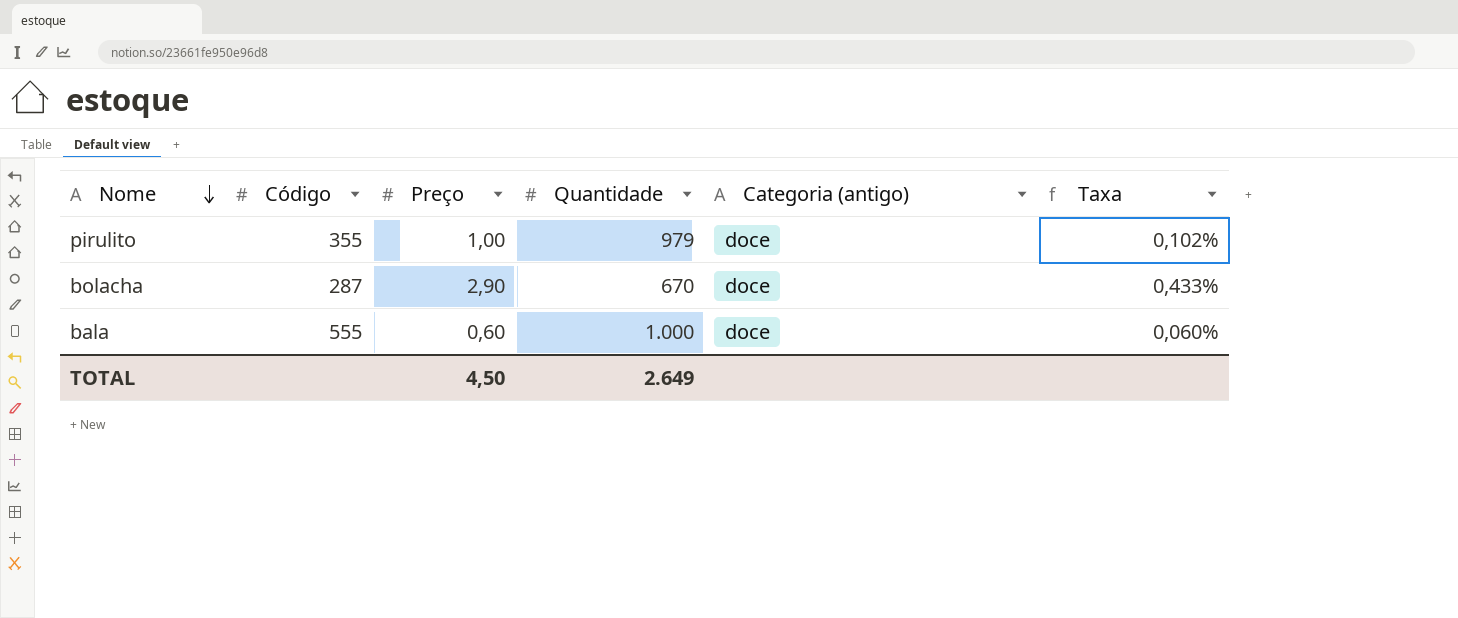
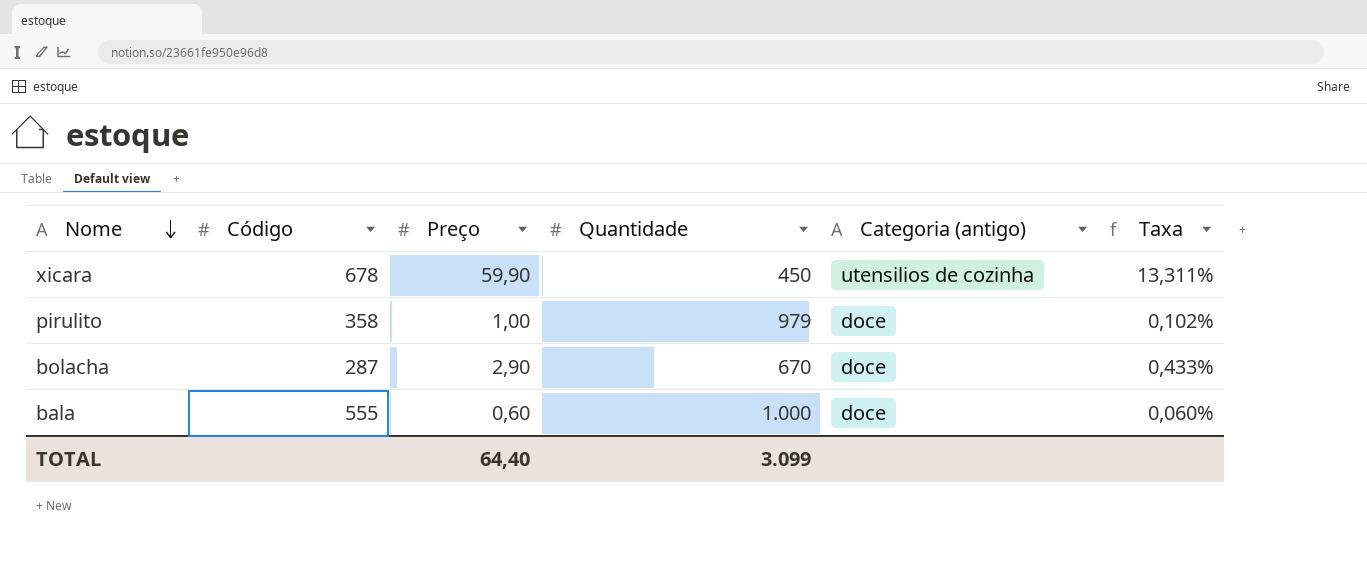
row xicara: none -> 678 | 59,90 | 450 | utensilios de cozinha | 13,311%
pirulito | Código: 355 -> 358
TOTAL | Preço: 4,50 -> 64,40
TOTAL | Quantidade: 2.649 -> 3.099

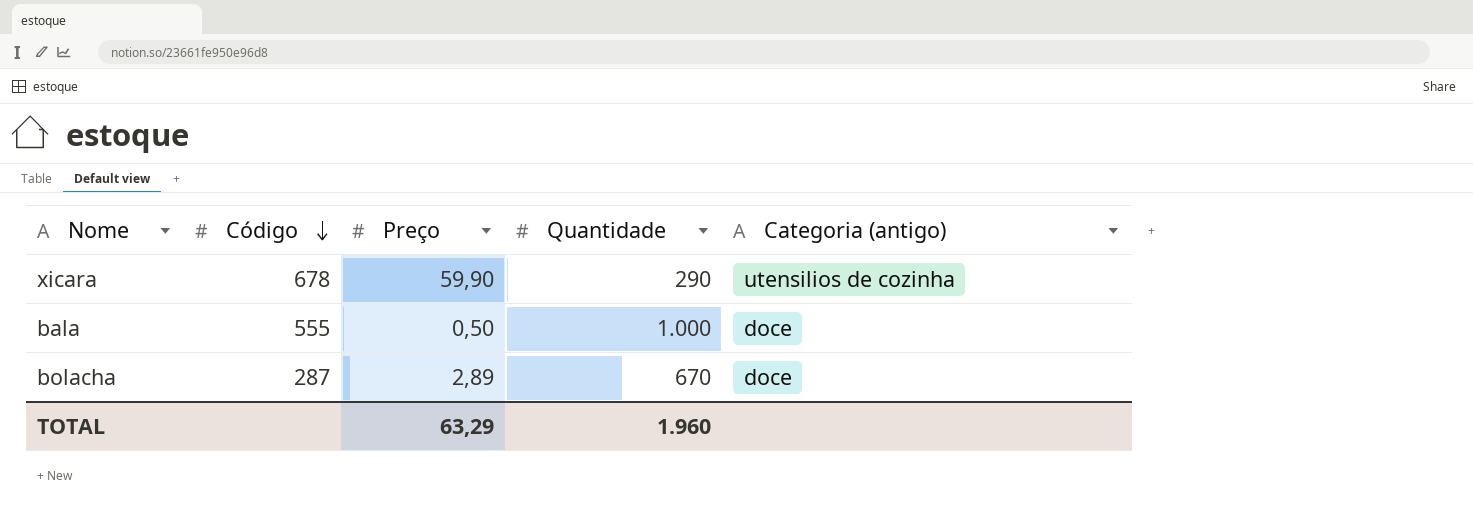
row order: Nome descending -> Código descending
column Taxa | formula: [Preço] / [Quantidade] -> none
row pirulito: 358 | 1,00 | 979 | doce | 0,102% -> none
xicara | Quantidade: 450 -> 290
bala | Preço: 0,60 -> 0,50
bolacha | Preço: 2,90 -> 2,89
TOTAL | Preço: 64,40 -> 63,29
TOTAL | Quantidade: 3.099 -> 1.960

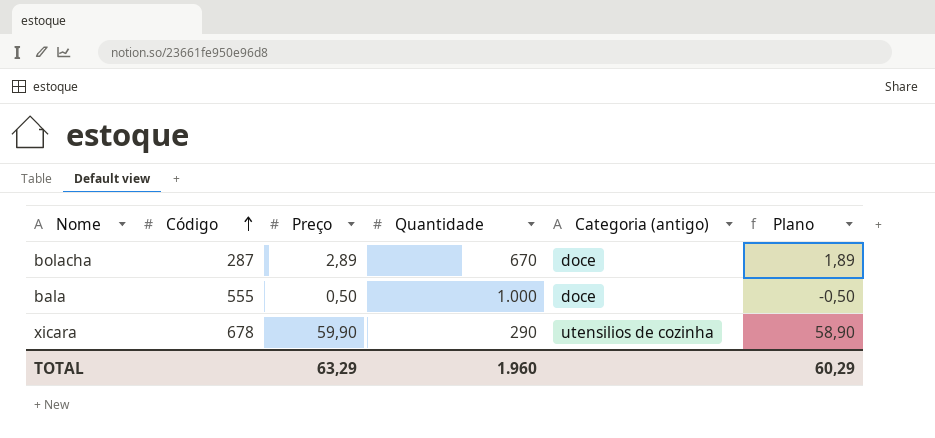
row order: Código descending -> Código ascending
column Plano | formula: none -> [Preço] - 1

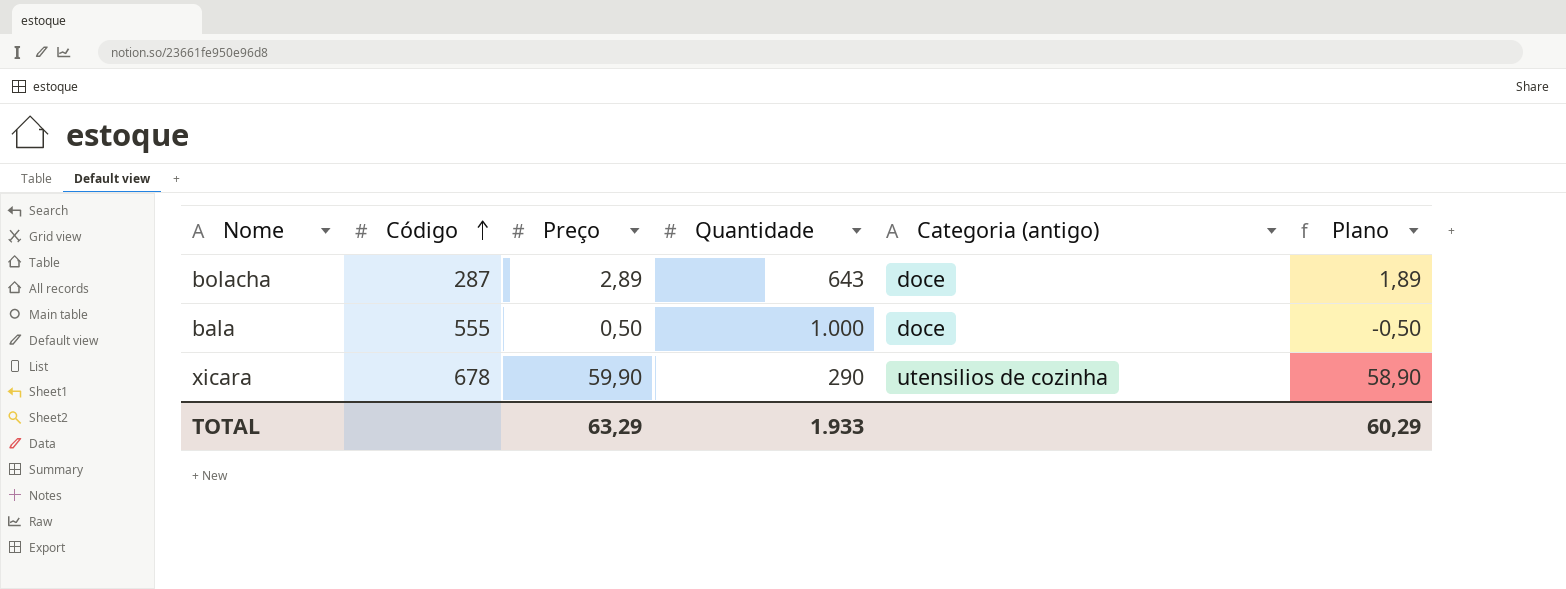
bolacha | Quantidade: 670 -> 643
TOTAL | Quantidade: 1.960 -> 1.933

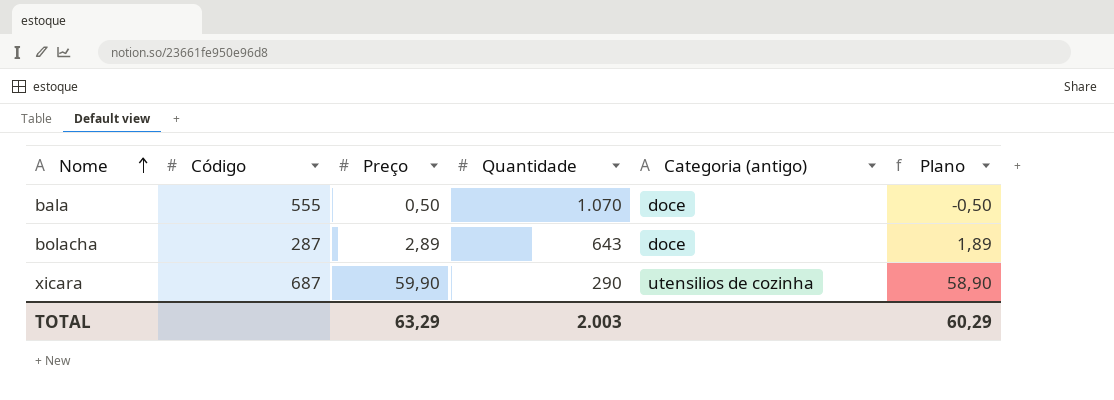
row order: Código ascending -> Nome ascending
bala | Quantidade: 1.000 -> 1.070
xicara | Código: 678 -> 687
TOTAL | Quantidade: 1.933 -> 2.003

